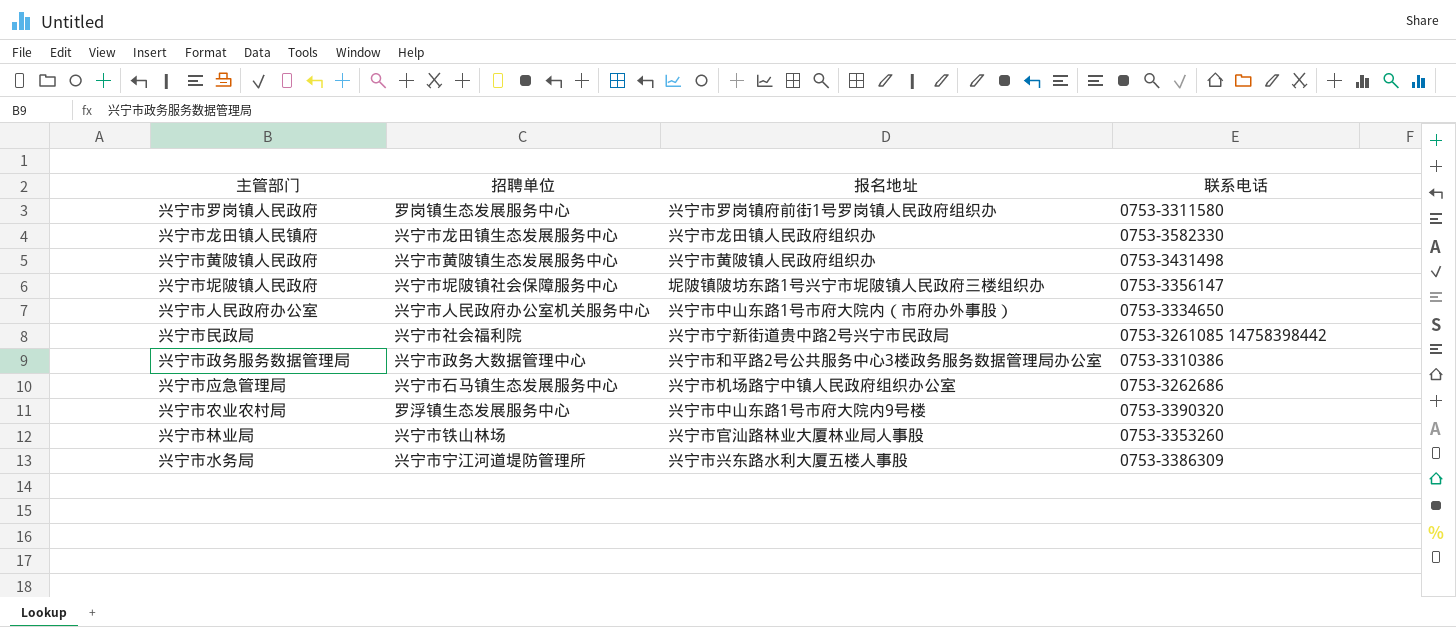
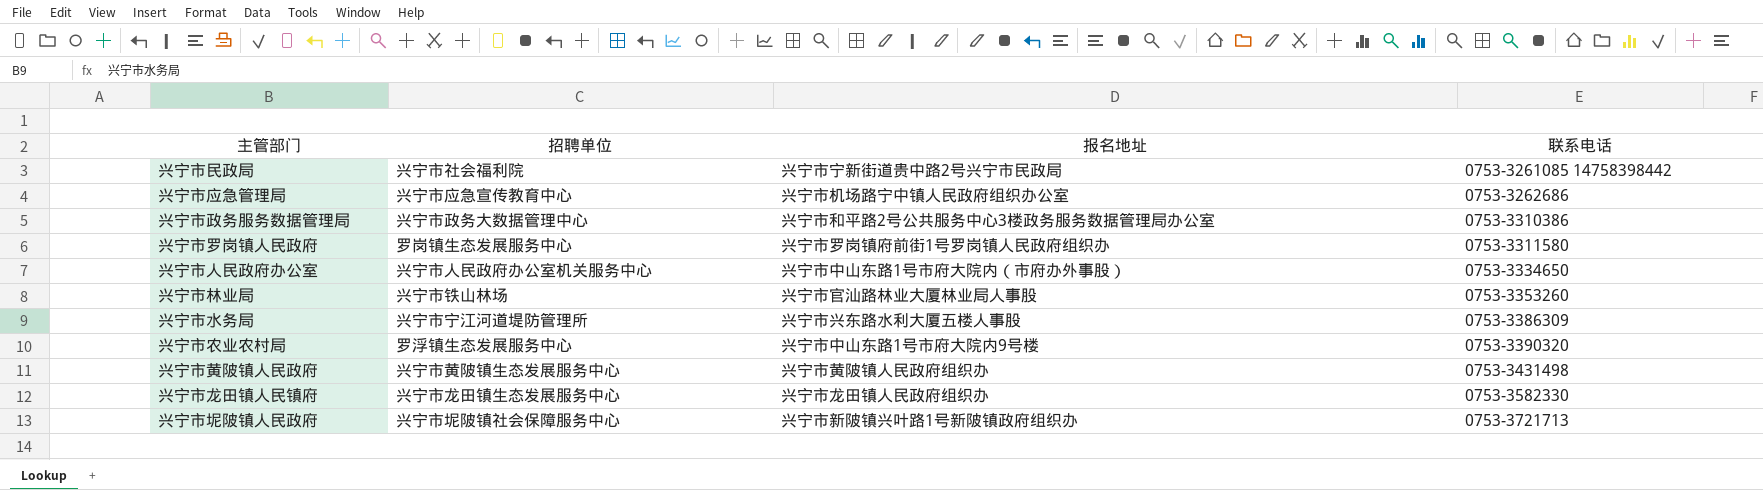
row order: none -> 联系电话 ascending
兴宁市应急管理局 | 招聘单位: 兴宁市石马镇生态发展服务中心 -> 兴宁市应急宣传教育中心
兴宁市坭陂镇人民政府 | 报名地址: 坭陂镇陂坊东路1号兴宁市坭陂镇人民政府三楼组织办 -> 兴宁市新陂镇兴叶路1号新陂镇政府组织办
兴宁市坭陂镇人民政府 | 联系电话: 0753-3356147 -> 0753-3721713

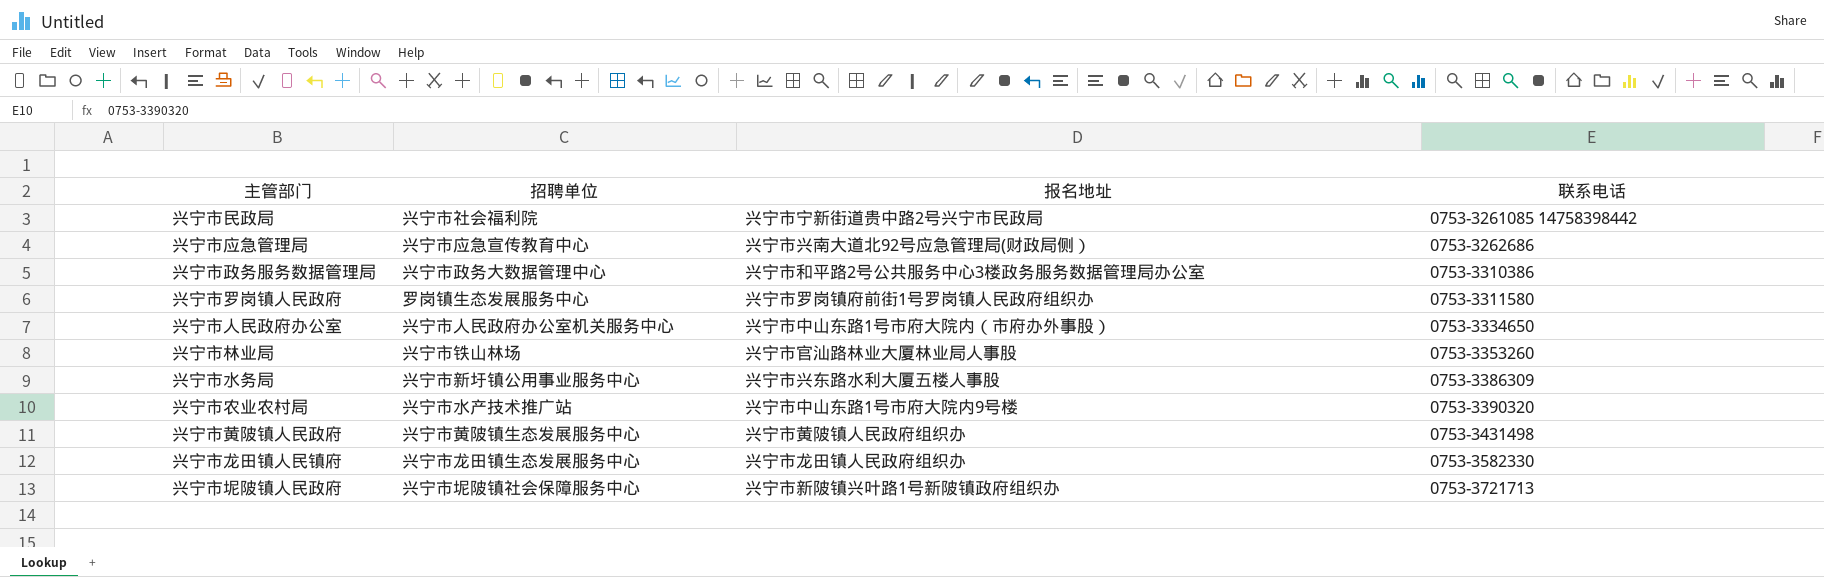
兴宁市应急管理局 | 报名地址: 兴宁市机场路宁中镇人民政府组织办公室 -> 兴宁市兴南大道北92号应急管理局(财政局侧）
兴宁市水务局 | 招聘单位: 兴宁市宁江河道堤防管理所 -> 兴宁市新圩镇公用事业服务中心
兴宁市农业农村局 | 招聘单位: 罗浮镇生态发展服务中心 -> 兴宁市水产技术推广站

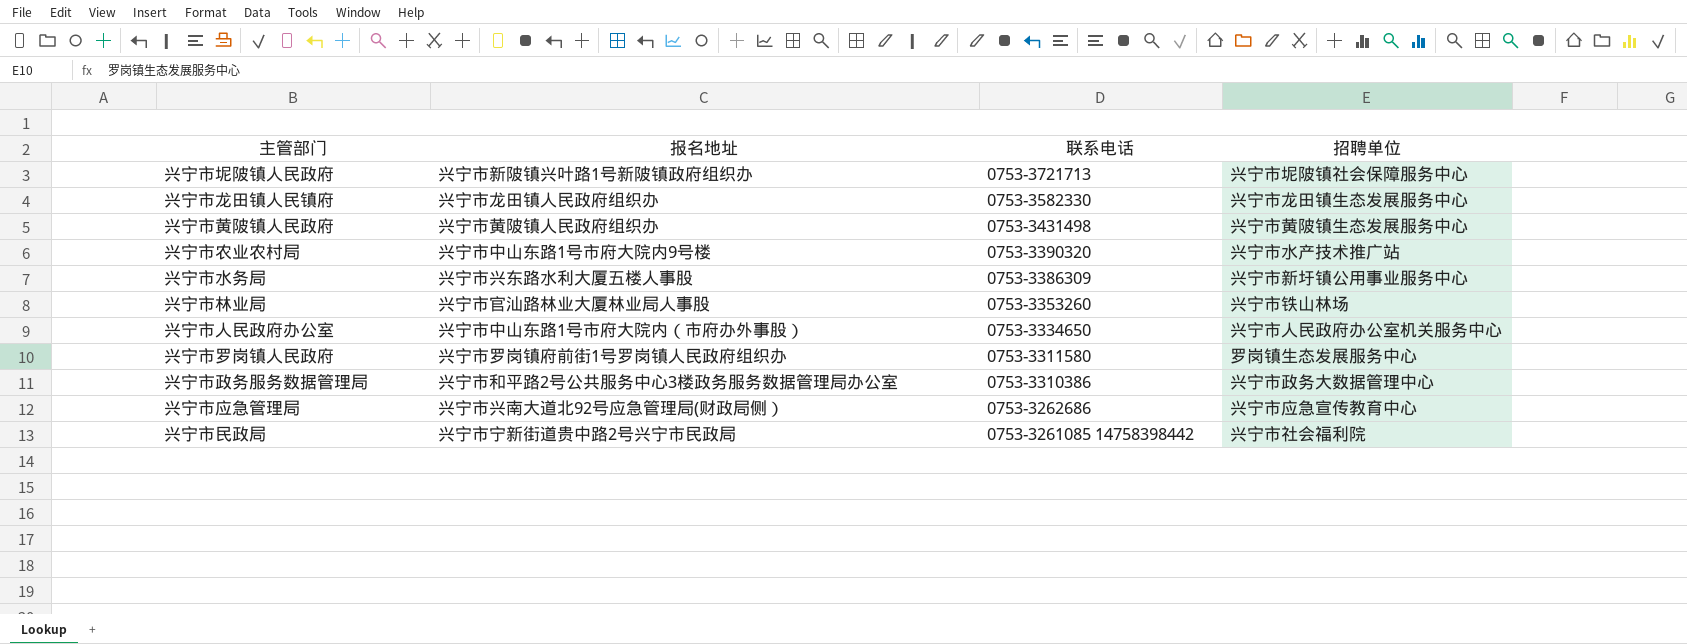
row order: 联系电话 ascending -> 联系电话 descending
column 招聘单位 | position: 2 -> 4

